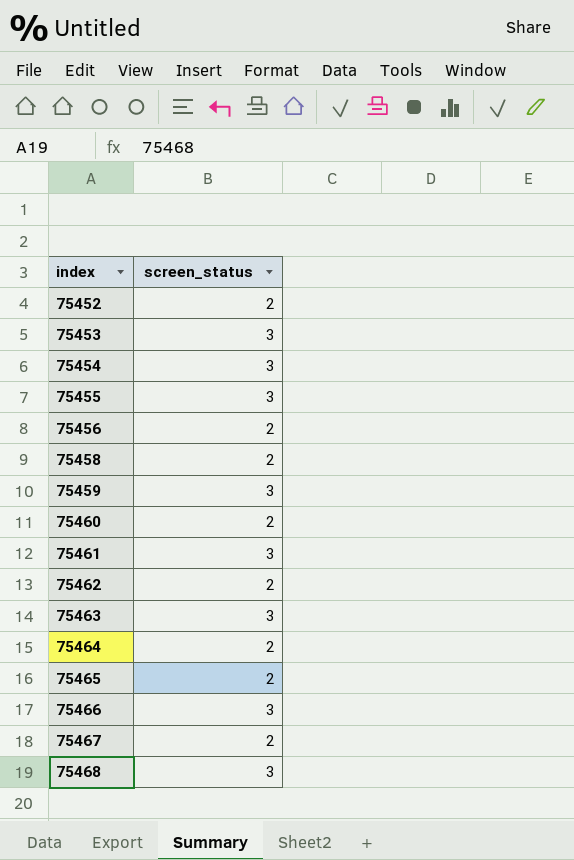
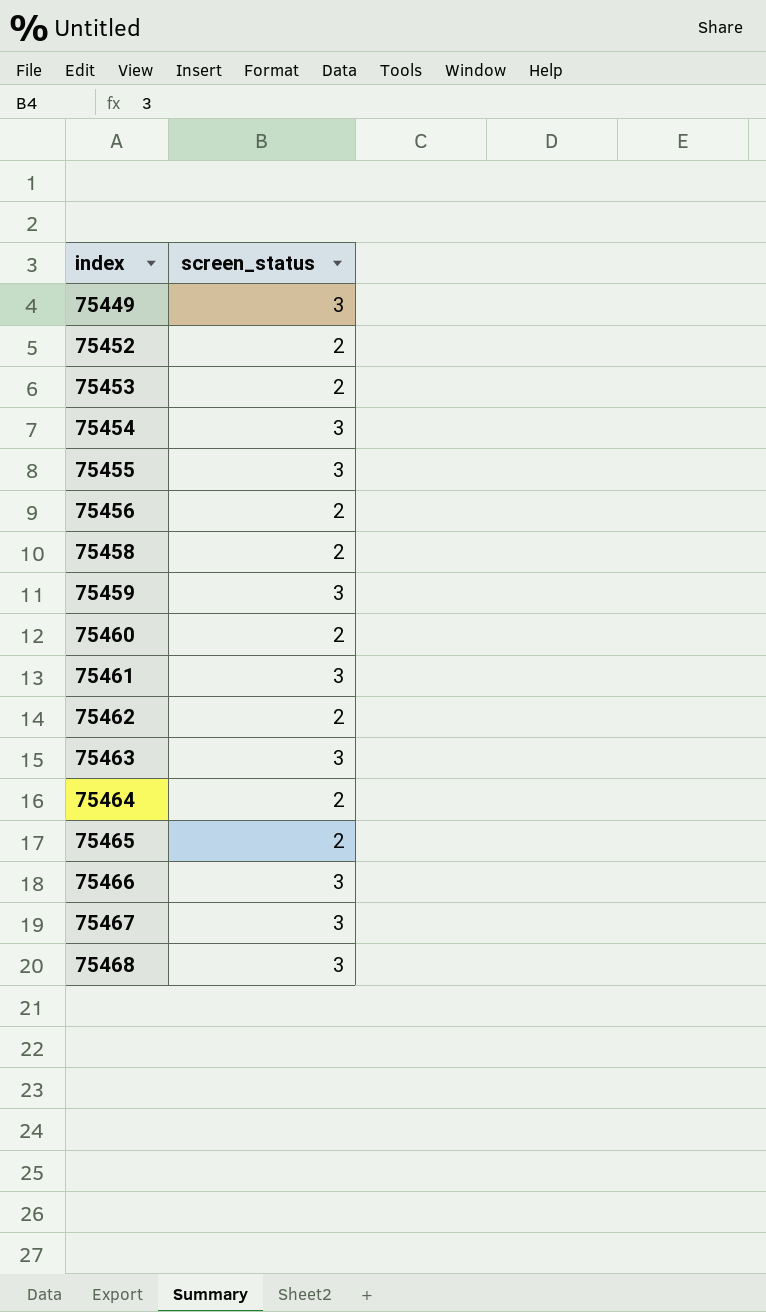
row 75449: none -> 3
75453 | screen_status: 3 -> 2
75467 | screen_status: 2 -> 3

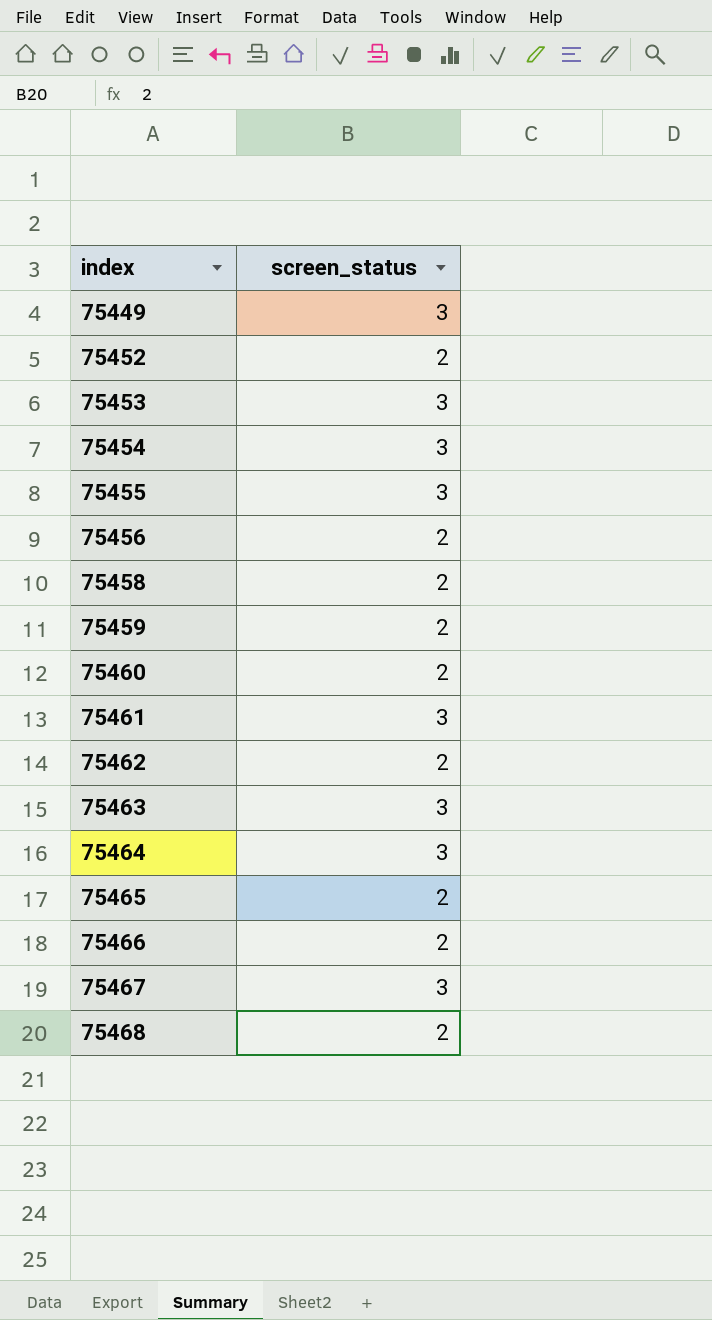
75453 | screen_status: 2 -> 3
75459 | screen_status: 3 -> 2
75464 | screen_status: 2 -> 3
75466 | screen_status: 3 -> 2
75468 | screen_status: 3 -> 2

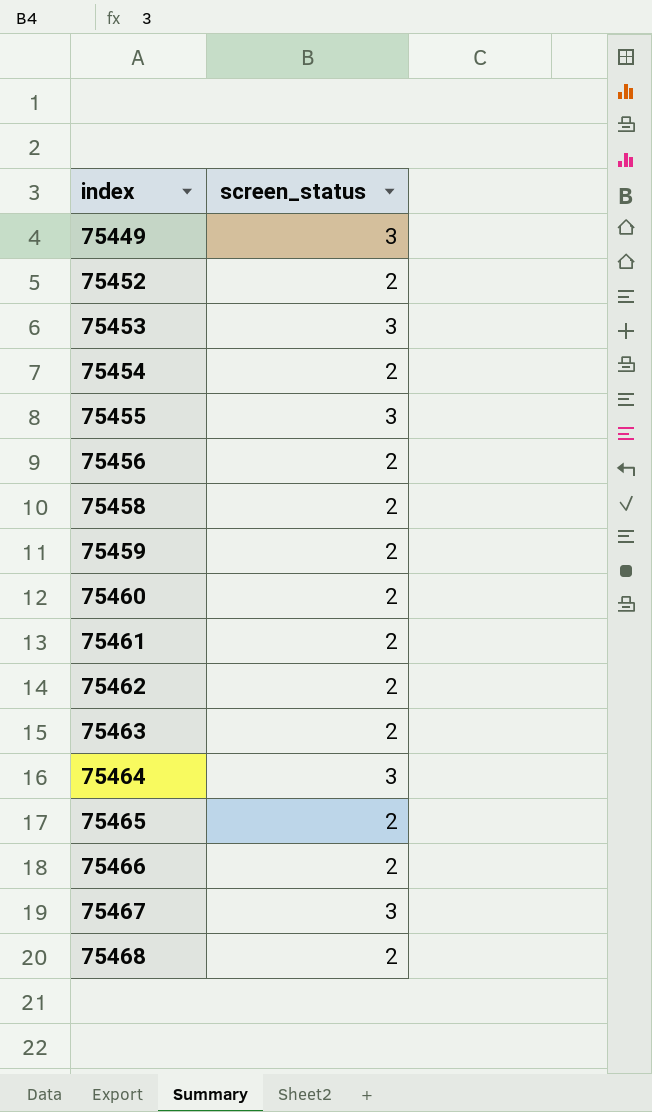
75454 | screen_status: 3 -> 2
75461 | screen_status: 3 -> 2
75463 | screen_status: 3 -> 2

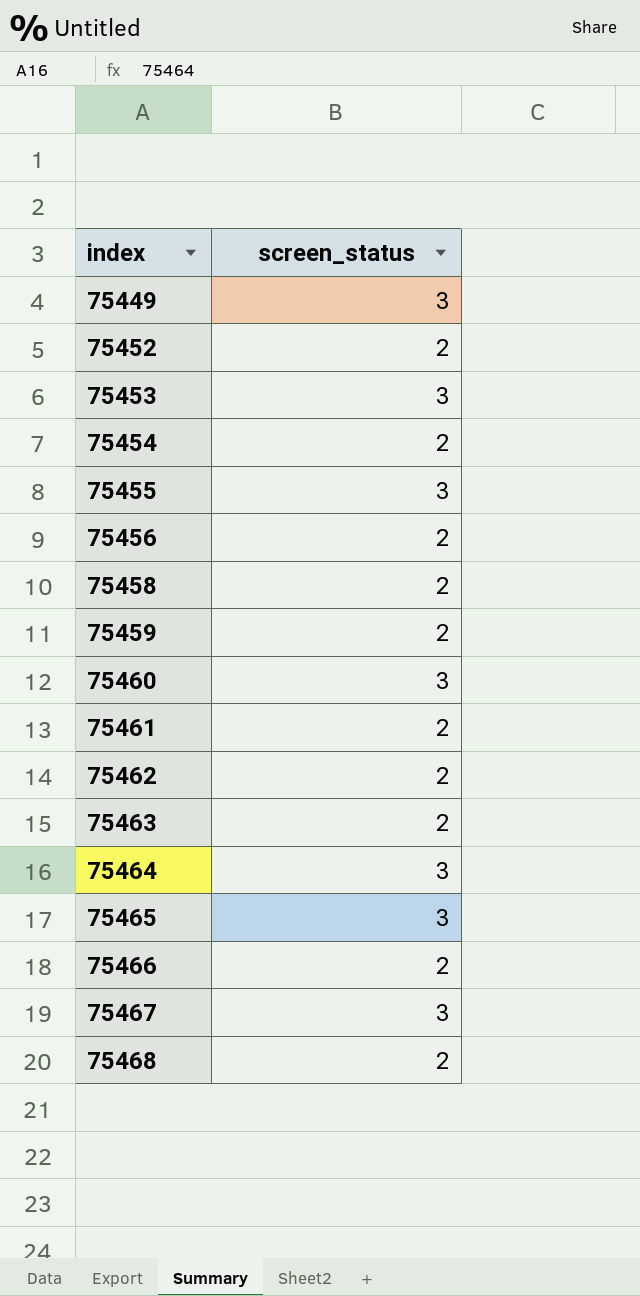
75460 | screen_status: 2 -> 3
75465 | screen_status: 2 -> 3

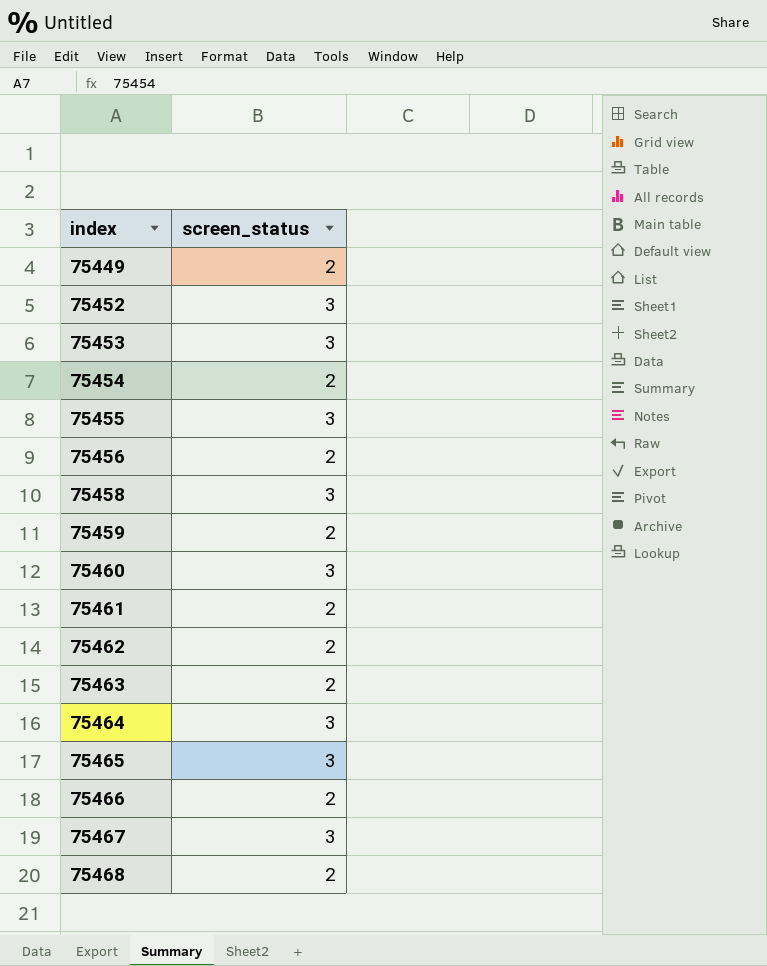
75449 | screen_status: 3 -> 2
75452 | screen_status: 2 -> 3
75458 | screen_status: 2 -> 3

